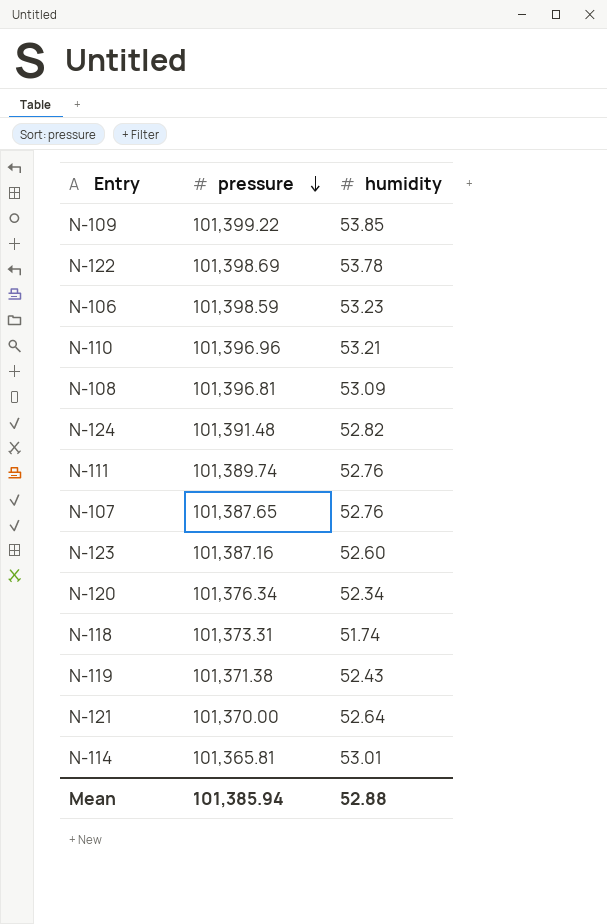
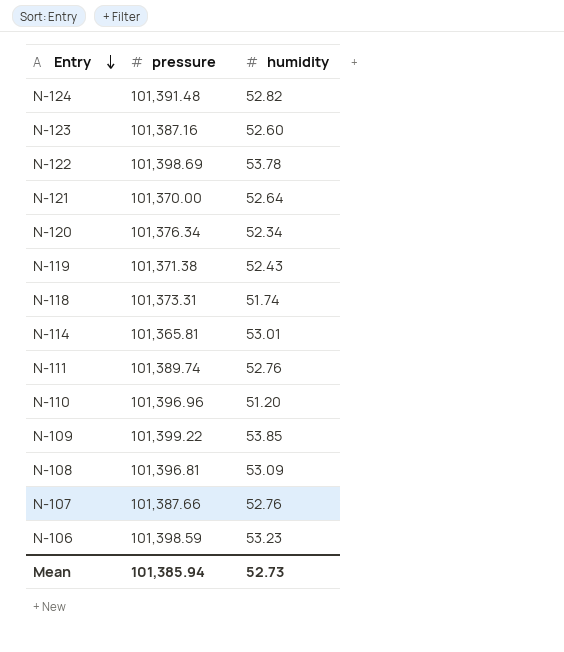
row order: pressure descending -> Entry descending
N-110 | humidity: 53.21 -> 51.20
N-107 | pressure: 101,387.65 -> 101,387.66
Mean | humidity: 52.88 -> 52.73

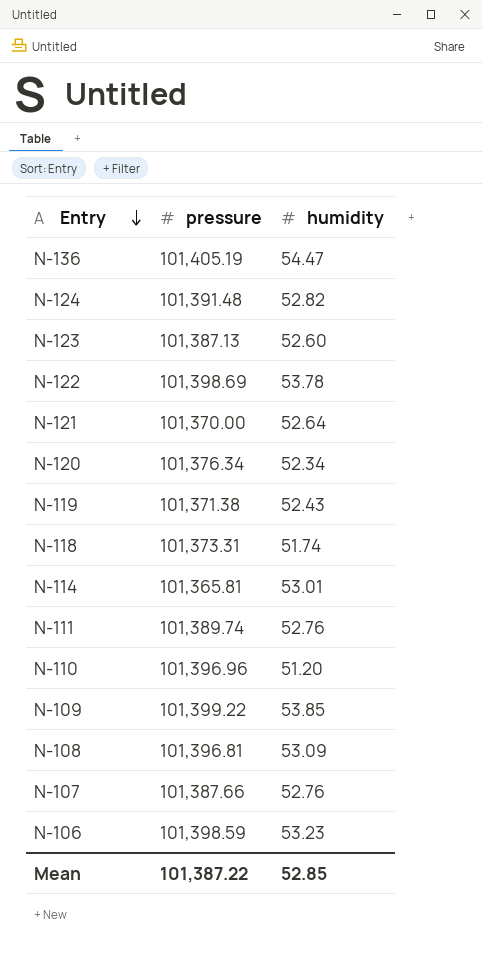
row N-136: none -> 101,405.19 | 54.47
N-123 | pressure: 101,387.16 -> 101,387.13
Mean | pressure: 101,385.94 -> 101,387.22
Mean | humidity: 52.73 -> 52.85

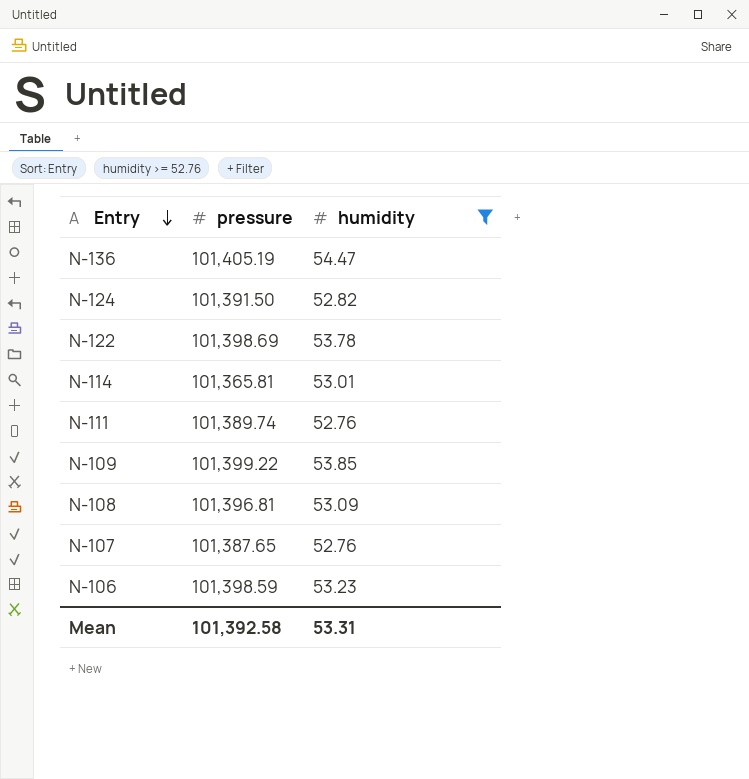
filter: none -> humidity >= 52.76
N-124 | pressure: 101,391.48 -> 101,391.50
N-107 | pressure: 101,387.66 -> 101,387.65
Mean | pressure: 101,387.22 -> 101,392.58
Mean | humidity: 52.85 -> 53.31

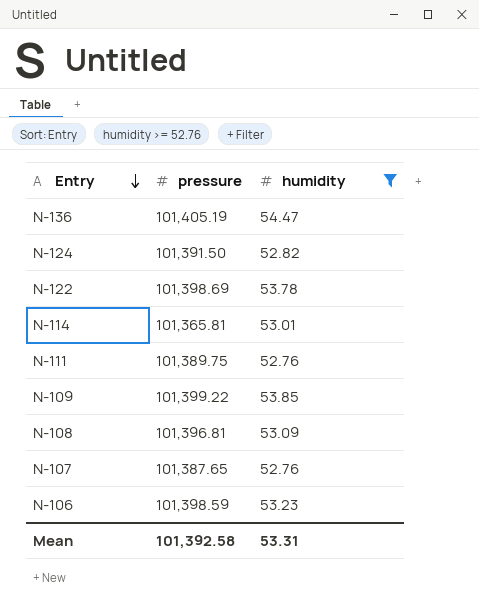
N-111 | pressure: 101,389.74 -> 101,389.75

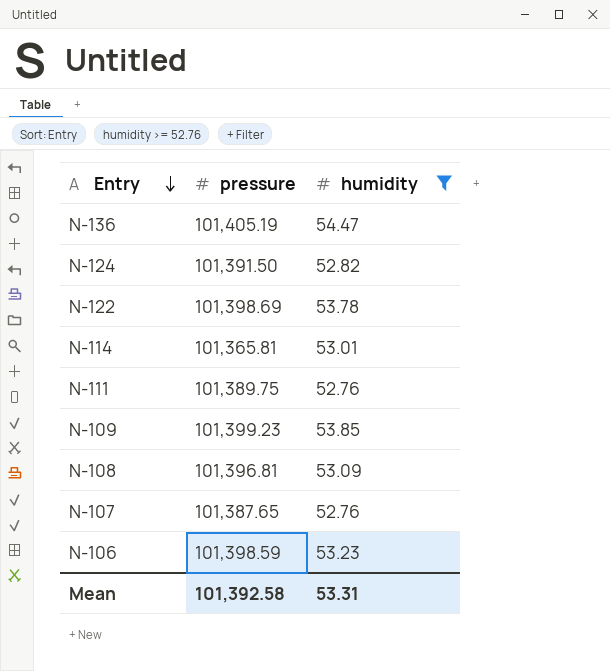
N-109 | pressure: 101,399.22 -> 101,399.23

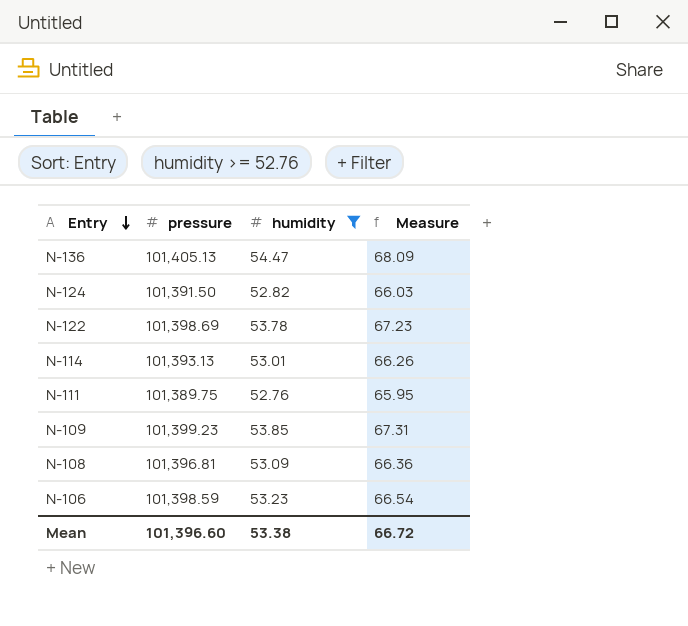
column Measure | formula: none -> [humidity] * 1.25
row N-107: 101,387.65 | 52.76 -> none
N-136 | pressure: 101,405.19 -> 101,405.13
N-114 | pressure: 101,365.81 -> 101,393.13
Mean | pressure: 101,392.58 -> 101,396.60
Mean | humidity: 53.31 -> 53.38

